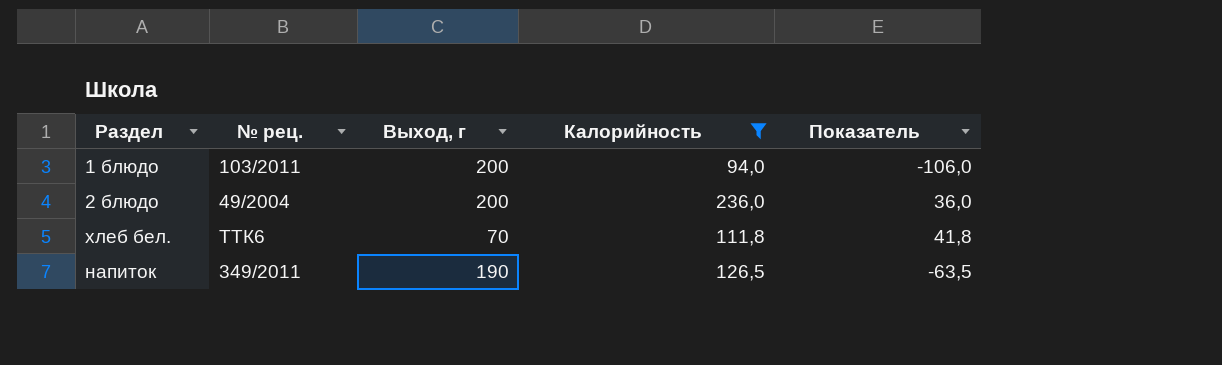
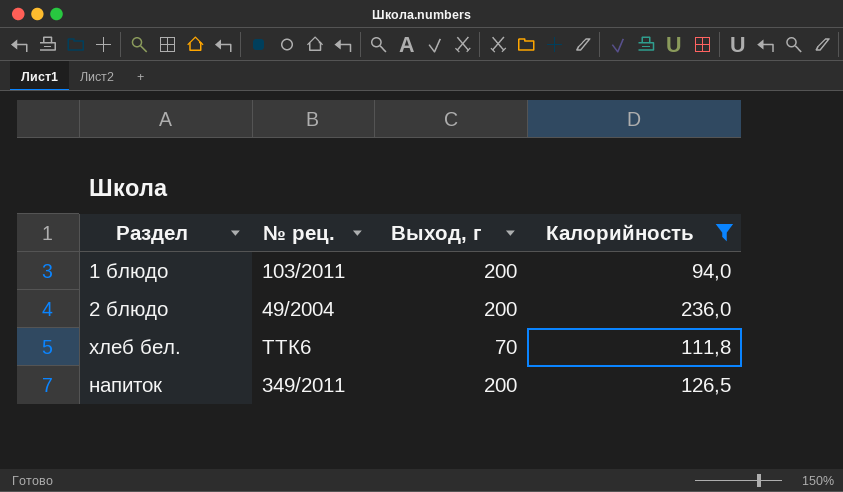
column Показатель | formula: [Калорийность] - [Выход, г] -> none
напиток | Выход, г: 190 -> 200

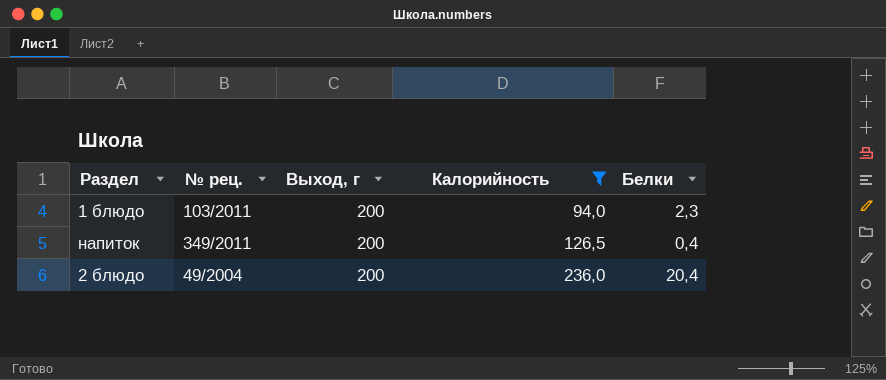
row order: none -> Калорийность ascending
column Белки | position: none -> 5
row хлеб бел.: ТТК6 | 70 | 111,8 -> none

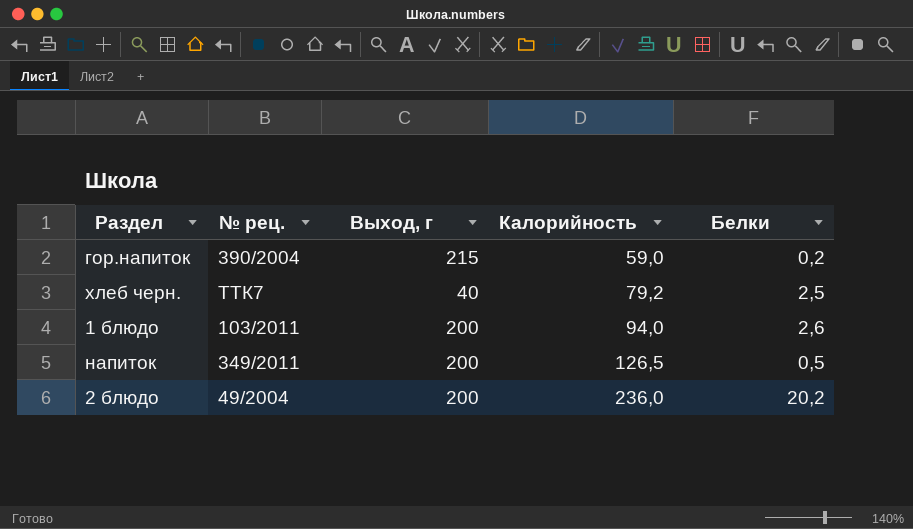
filter: Калорийность >= 94,0 -> none
1 блюдо | Белки: 2,3 -> 2,6
напиток | Белки: 0,4 -> 0,5
2 блюдо | Белки: 20,4 -> 20,2

